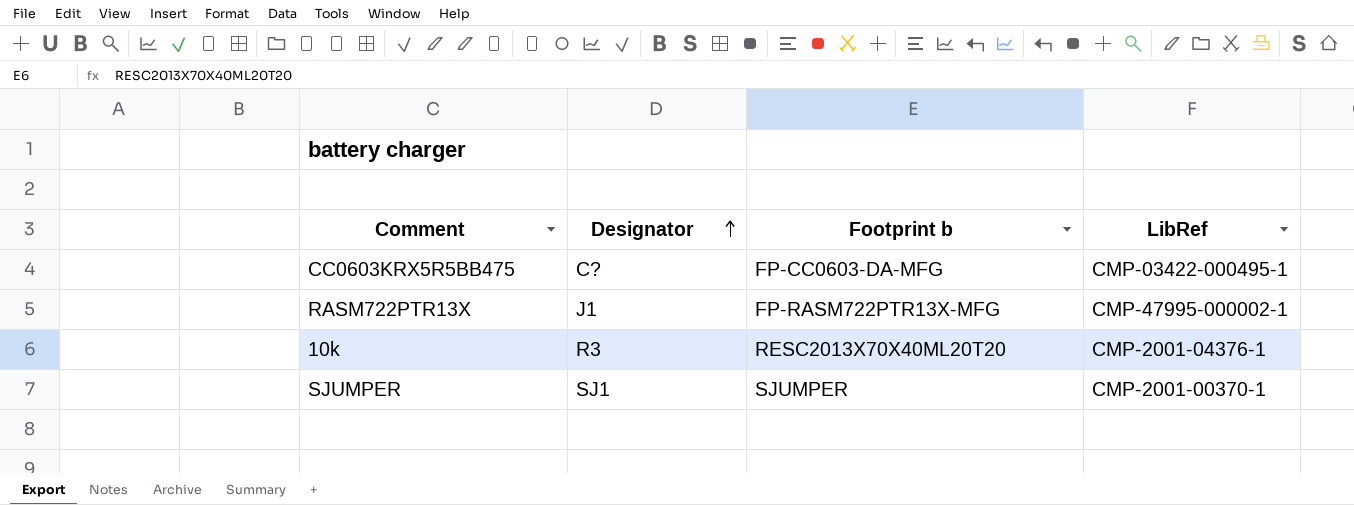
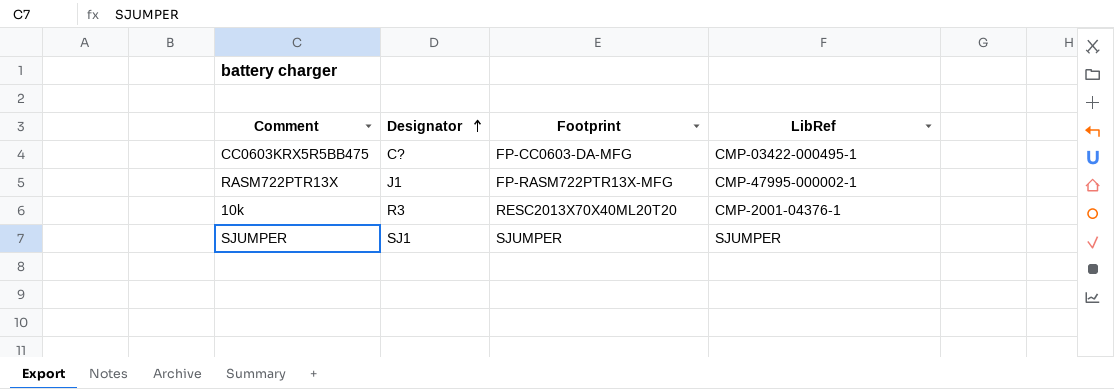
column name: Footprint b -> Footprint
SJUMPER | LibRef: CMP-2001-00370-1 -> SJUMPER

